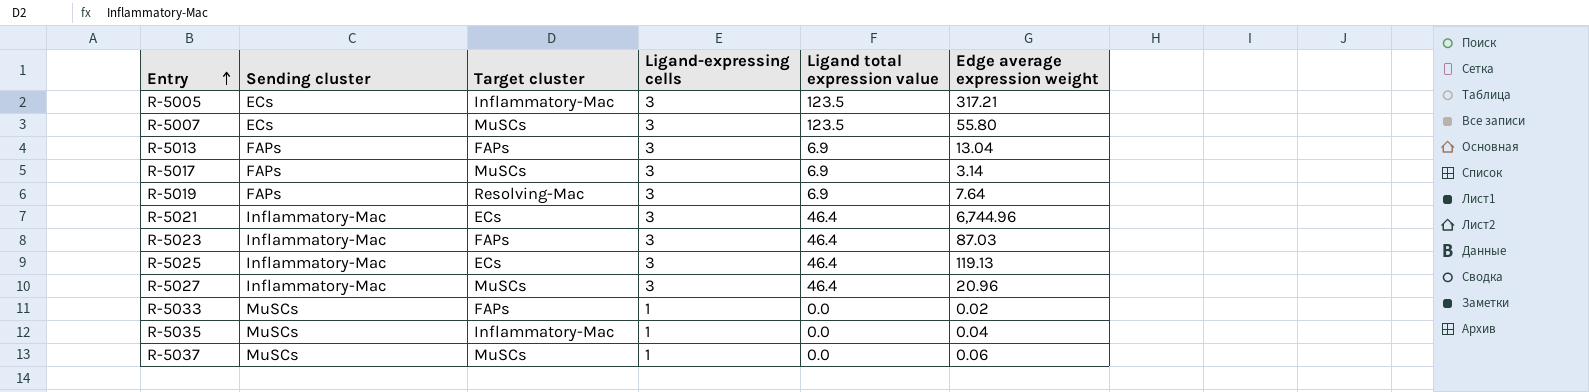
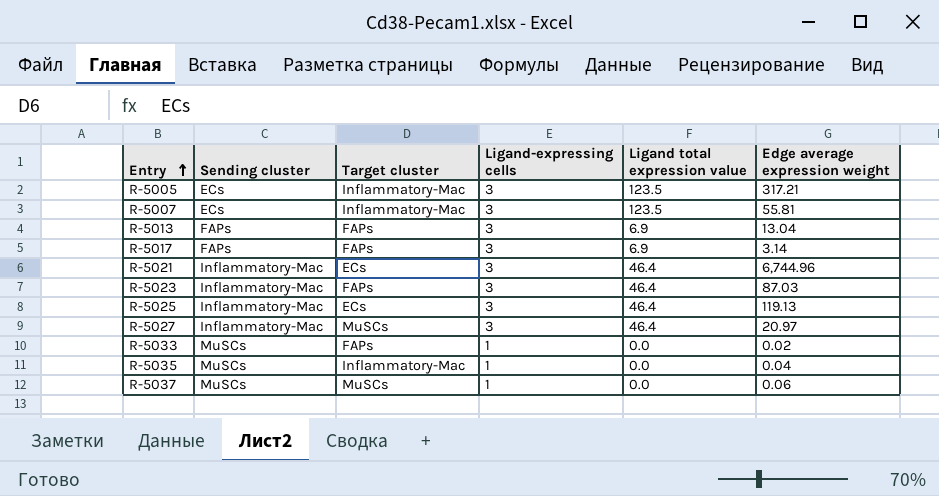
row R-5019: FAPs | Resolving-Mac | 3 | 6.9 | 7.64 -> none
R-5007 | Target cluster: MuSCs -> Inflammatory-Mac
R-5007 | Edge average expression weight: 55.80 -> 55.81
R-5017 | Target cluster: MuSCs -> FAPs
R-5027 | Edge average expression weight: 20.96 -> 20.97

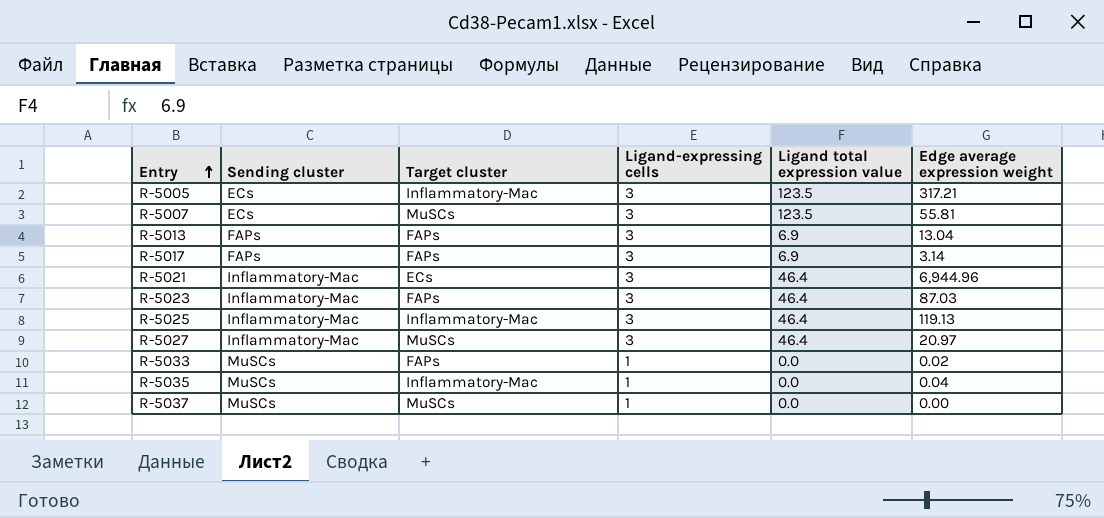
R-5007 | Target cluster: Inflammatory-Mac -> MuSCs
R-5021 | Edge average expression weight: 6,744.96 -> 6,944.96
R-5025 | Target cluster: ECs -> Inflammatory-Mac
R-5037 | Edge average expression weight: 0.06 -> 0.00

